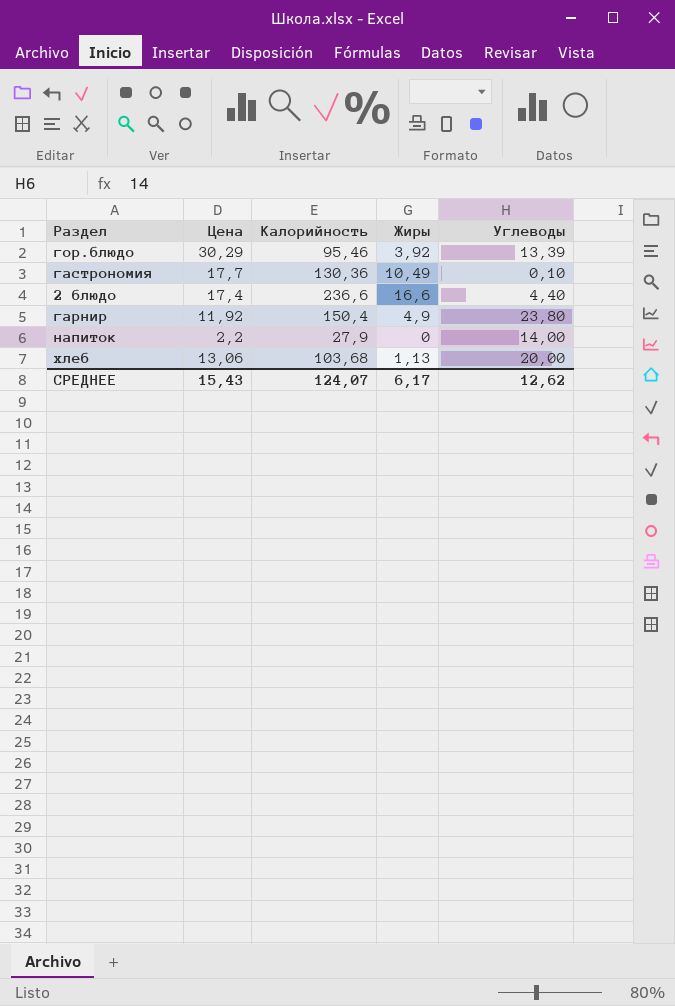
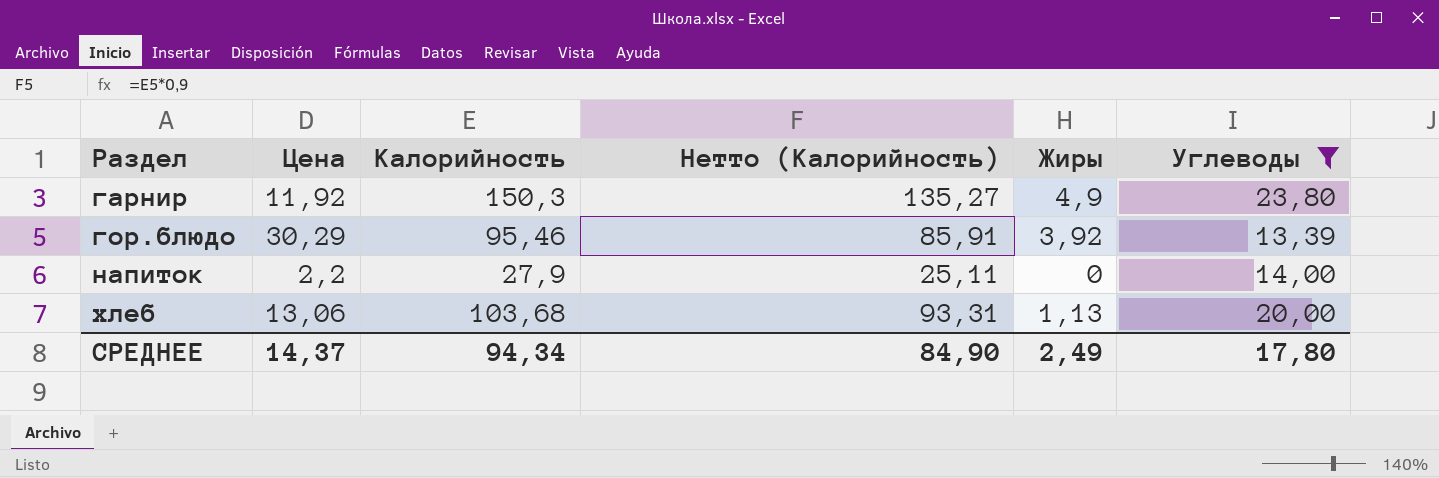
filter: none -> Углеводы >= 13,39
row order: none -> Раздел ascending
column Нетто (Калорийность) | formula: none -> [Калорийность] * 0,9
гарнир | Калорийность: 150,4 -> 150,3
СРЕДНЕЕ | Цена: 15,43 -> 14,37
СРЕДНЕЕ | Калорийность: 124,07 -> 94,34
СРЕДНЕЕ | Жиры: 6,17 -> 2,49
СРЕДНЕЕ | Углеводы: 12,62 -> 17,80

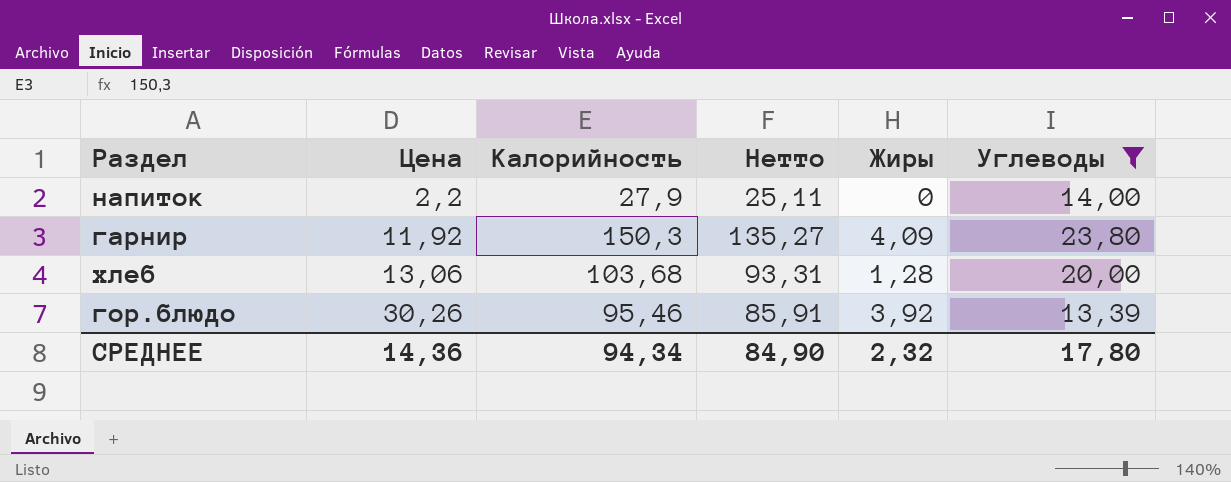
row order: Раздел ascending -> Цена ascending
column name: Нетто (Калорийность) -> Нетто
гарнир | Жиры: 4,9 -> 4,09
хлеб | Жиры: 1,13 -> 1,28
гор.блюдо | Цена: 30,29 -> 30,26
СРЕДНЕЕ | Цена: 14,37 -> 14,36
СРЕДНЕЕ | Жиры: 2,49 -> 2,32

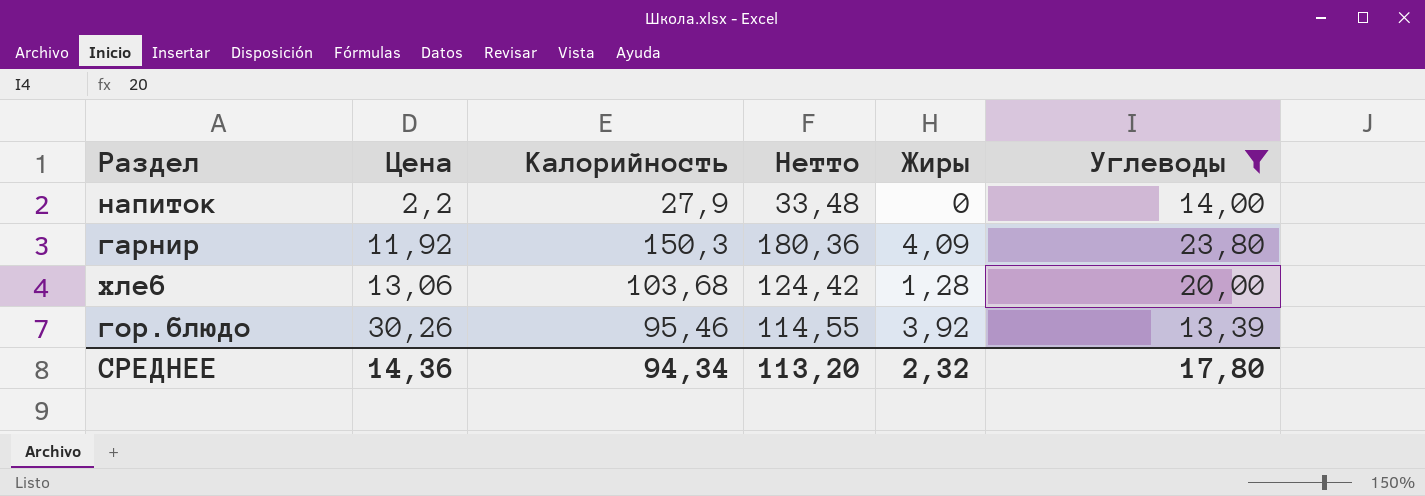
column Нетто | formula: [Калорийность] * 0,9 -> [Калорийность] * 1,2
СРЕДНЕЕ | Нетто: 84,90 -> 113,20

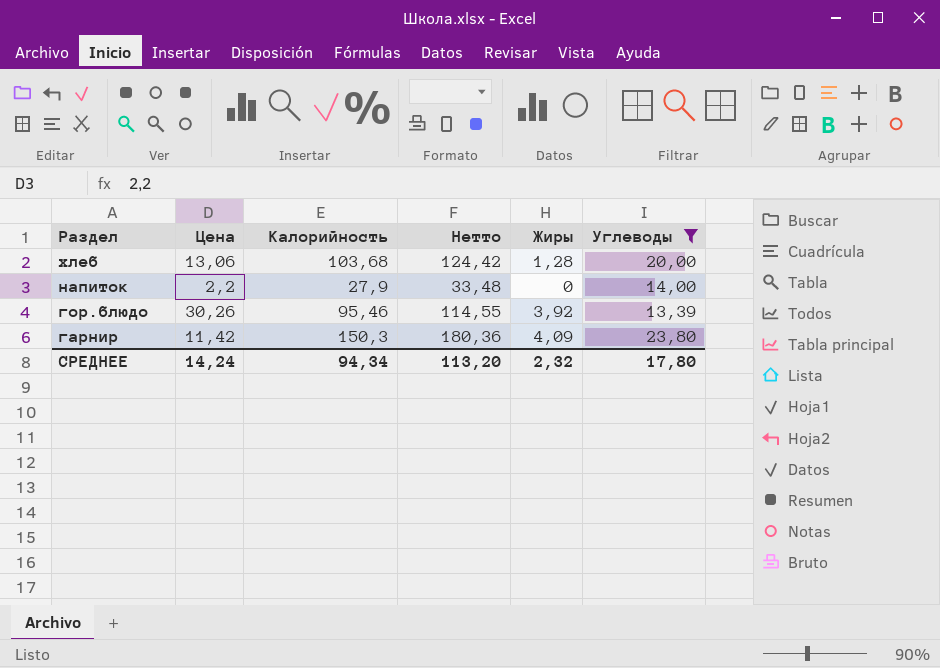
row order: Цена ascending -> Раздел descending
гарнир | Цена: 11,92 -> 11,42
СРЕДНЕЕ | Цена: 14,36 -> 14,24

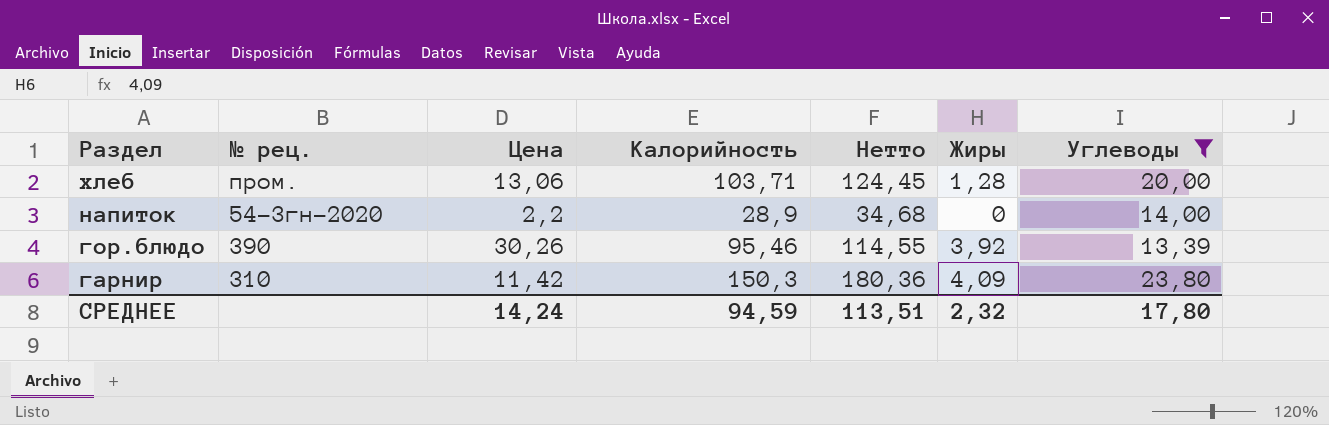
column № рец. | position: none -> 2
хлеб | Калорийность: 103,68 -> 103,71
хлеб | Нетто: 124,42 -> 124,45
напиток | Калорийность: 27,9 -> 28,9
напиток | Нетто: 33,48 -> 34,68
СРЕДНЕЕ | Калорийность: 94,34 -> 94,59
СРЕДНЕЕ | Нетто: 113,20 -> 113,51

